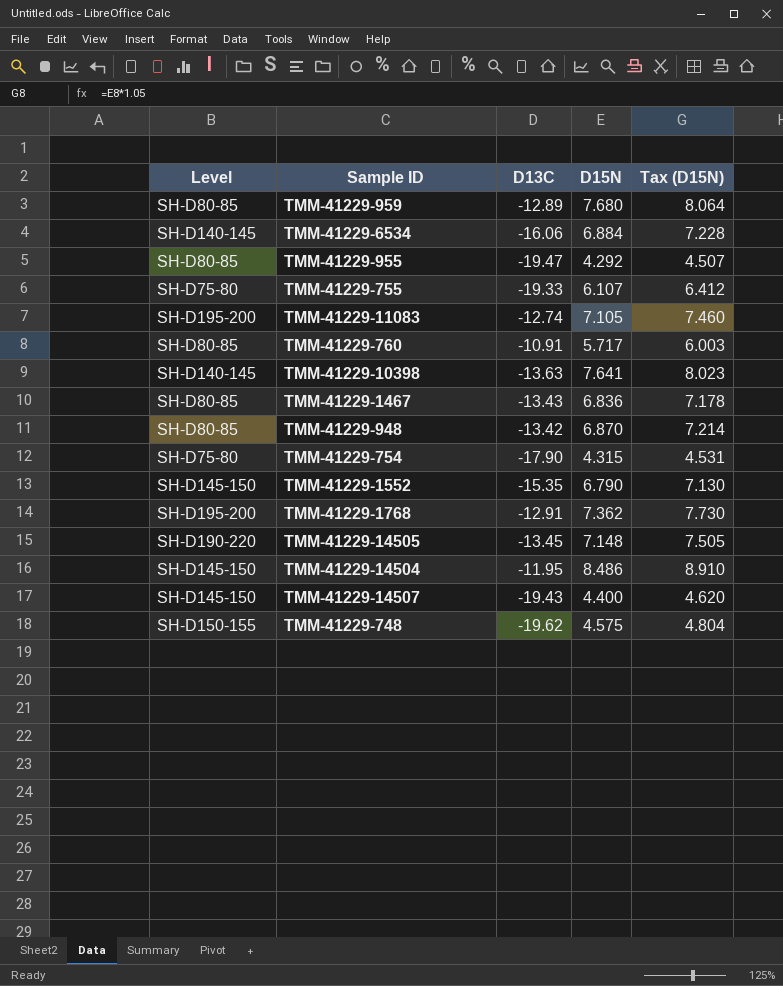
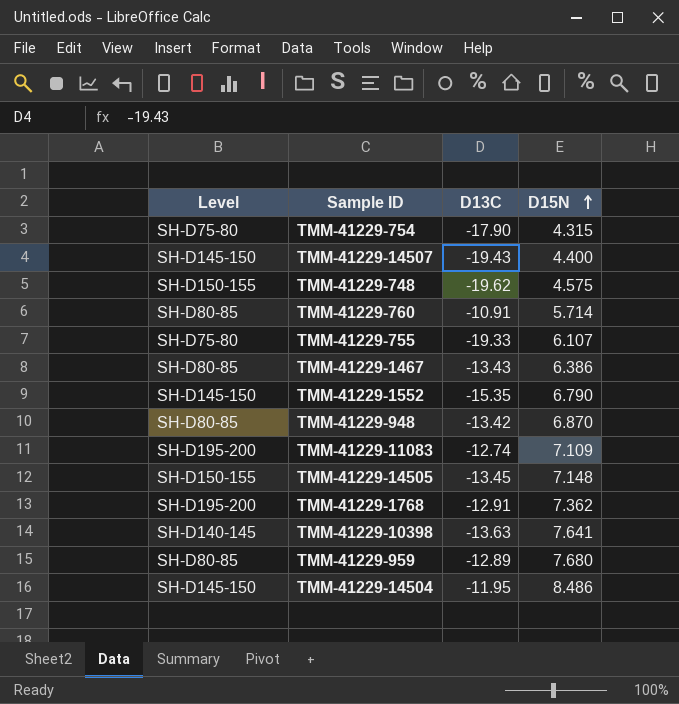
row order: none -> D15N ascending
column Tax (D15N) | formula: [D15N] * 1.05 -> none
row TMM-41229-6534: SH-D140-145 | -16.06 | 6.884 | 7.228 -> none
row TMM-41229-955: SH-D80-85 | -19.47 | 4.292 | 4.507 -> none
TMM-41229-760 | D15N: 5.717 -> 5.714
TMM-41229-1467 | D15N: 6.836 -> 6.386
TMM-41229-11083 | D15N: 7.105 -> 7.109
TMM-41229-14505 | Level: SH-D190-220 -> SH-D150-155

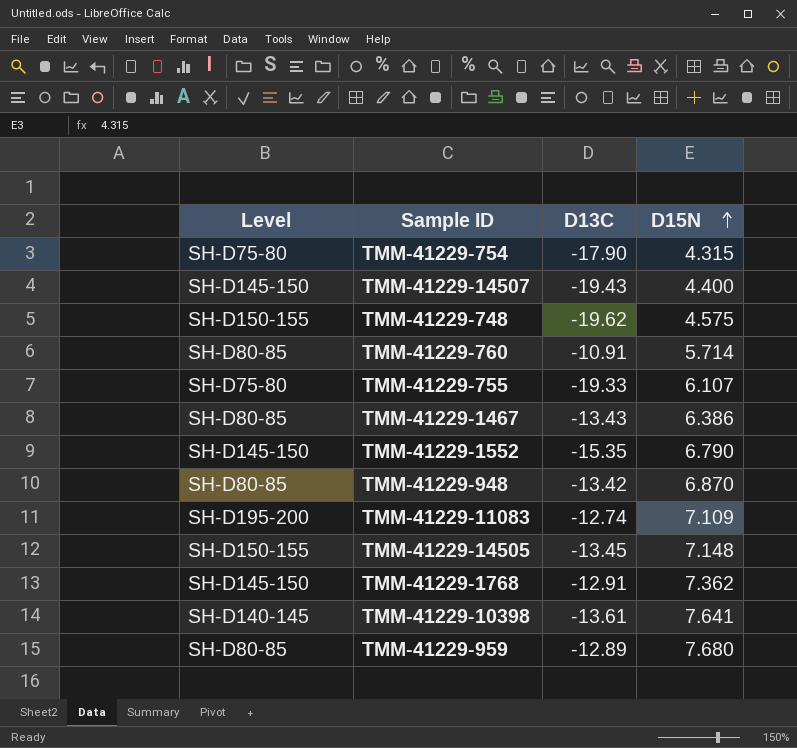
row TMM-41229-14504: SH-D145-150 | -11.95 | 8.486 -> none
TMM-41229-1768 | Level: SH-D195-200 -> SH-D145-150
TMM-41229-10398 | D13C: -13.63 -> -13.61

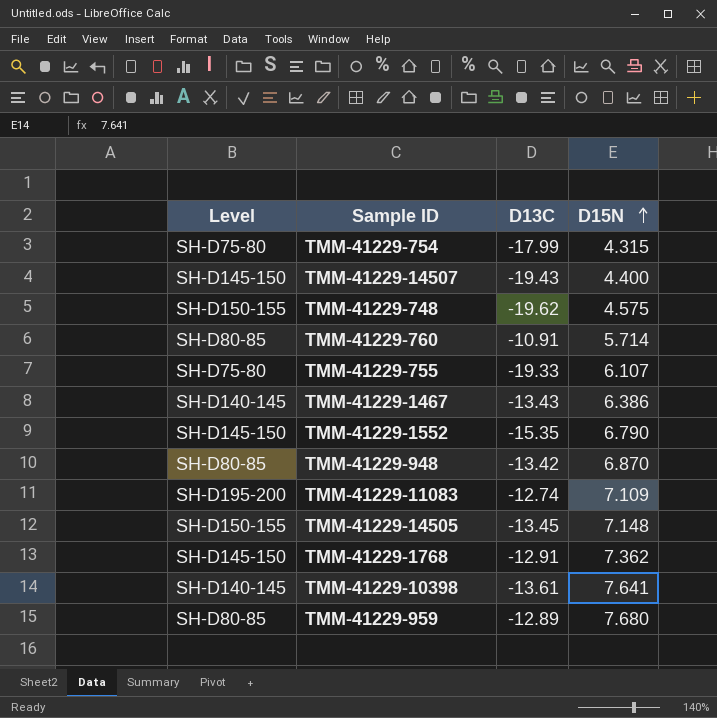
TMM-41229-754 | D13C: -17.90 -> -17.99
TMM-41229-1467 | Level: SH-D80-85 -> SH-D140-145

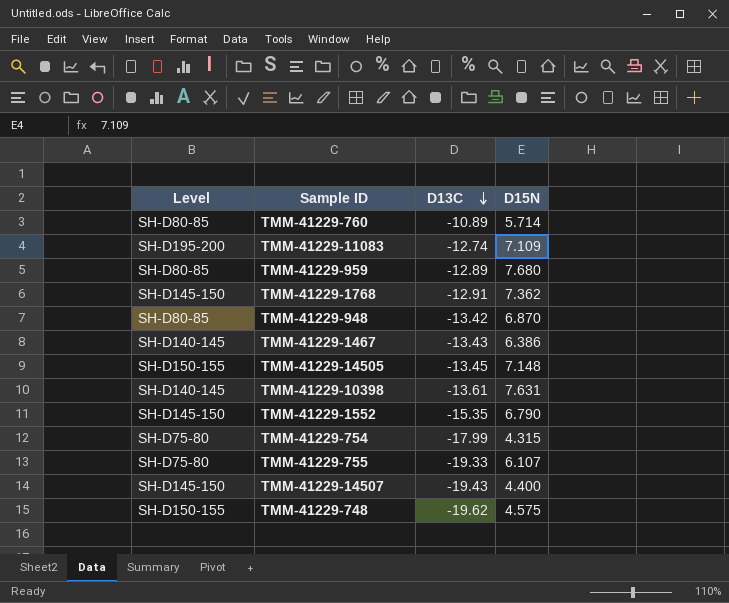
row order: D15N ascending -> D13C descending
TMM-41229-760 | D13C: -10.91 -> -10.89
TMM-41229-10398 | D15N: 7.641 -> 7.631

